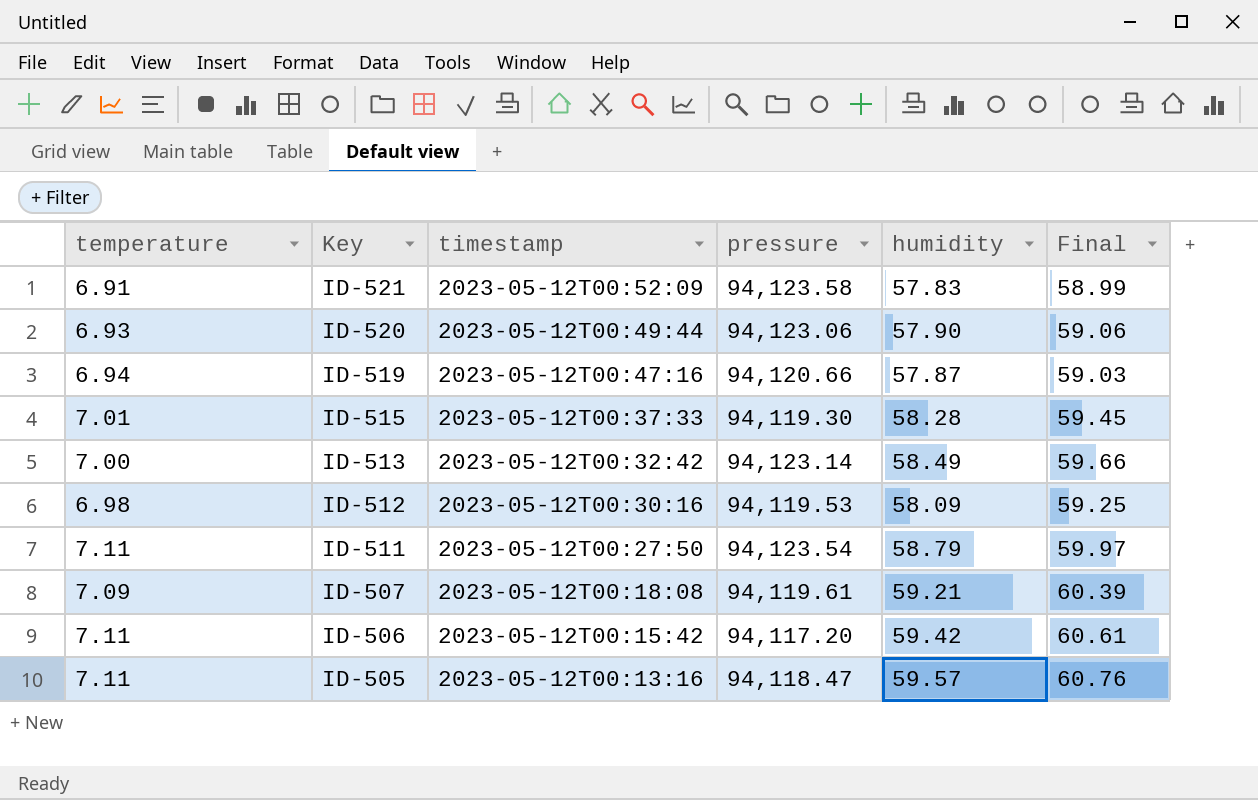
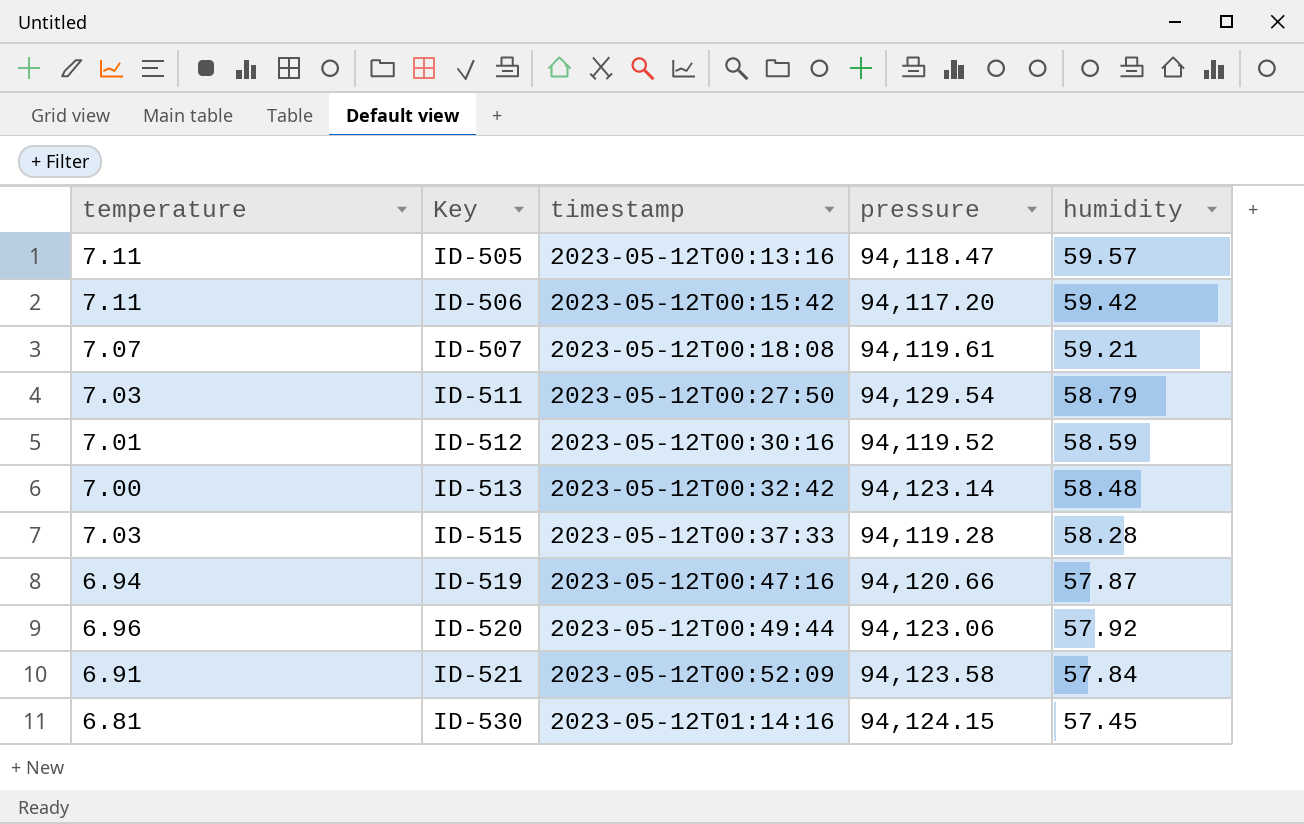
row order: Key descending -> Key ascending
column Final | formula: [humidity] * 1.02 -> none
ID-507 | temperature: 7.09 -> 7.07
ID-511 | temperature: 7.11 -> 7.03
ID-511 | pressure: 94,123.54 -> 94,129.54
ID-512 | temperature: 6.98 -> 7.01
ID-512 | pressure: 94,119.53 -> 94,119.52
ID-512 | humidity: 58.09 -> 58.59
ID-513 | humidity: 58.49 -> 58.48
ID-515 | temperature: 7.01 -> 7.03
ID-515 | pressure: 94,119.30 -> 94,119.28
ID-520 | temperature: 6.93 -> 6.96
ID-520 | humidity: 57.90 -> 57.92
ID-521 | humidity: 57.83 -> 57.84
row ID-530: none -> 6.81 | 2023-05-12T01:14:16 | 94,124.15 | 57.45

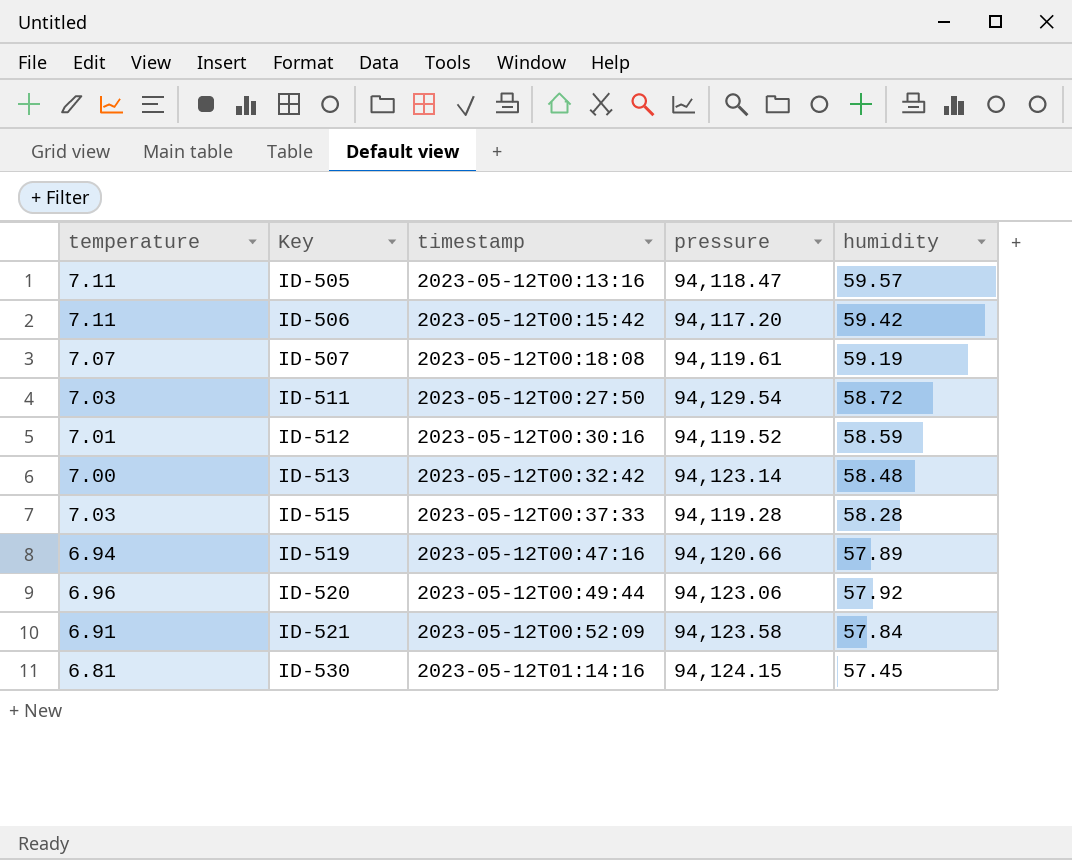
ID-507 | humidity: 59.21 -> 59.19
ID-511 | humidity: 58.79 -> 58.72
ID-519 | humidity: 57.87 -> 57.89

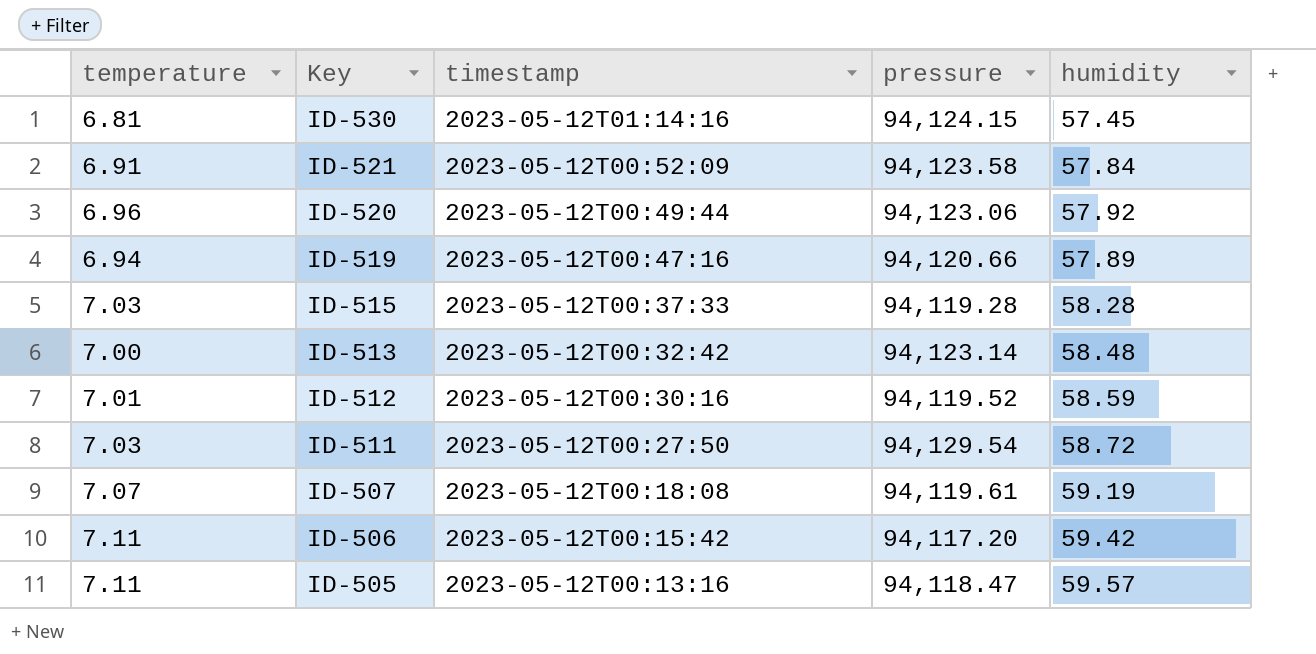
row order: Key ascending -> Key descending

